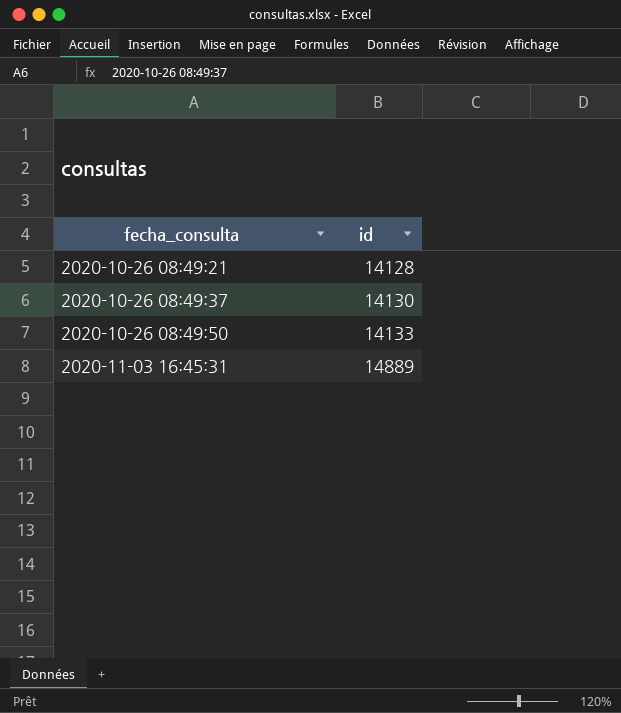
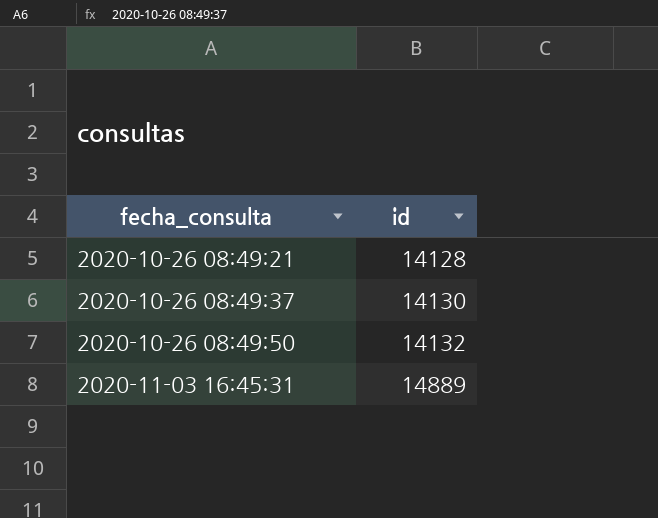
2020-10-26 08:49:50 | id: 14133 -> 14132

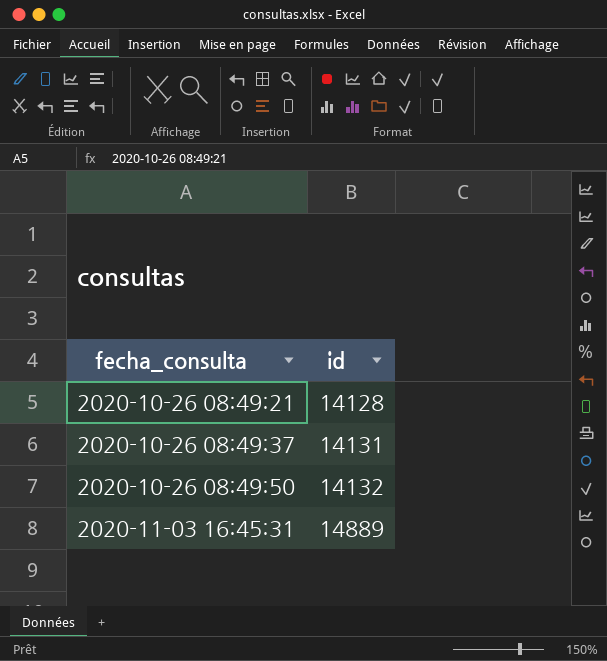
2020-10-26 08:49:37 | id: 14130 -> 14131

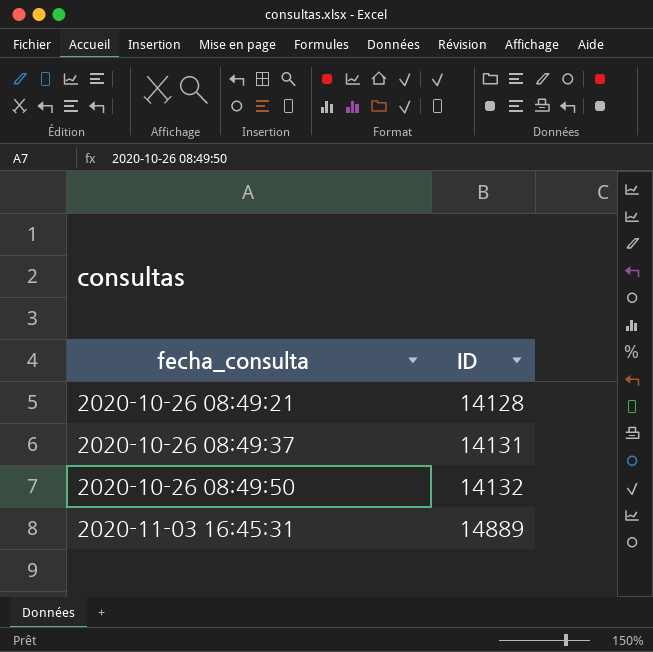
column name: id -> ID

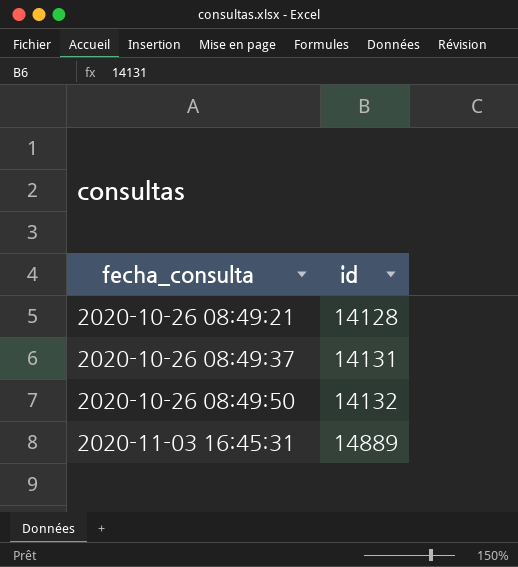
column name: ID -> id

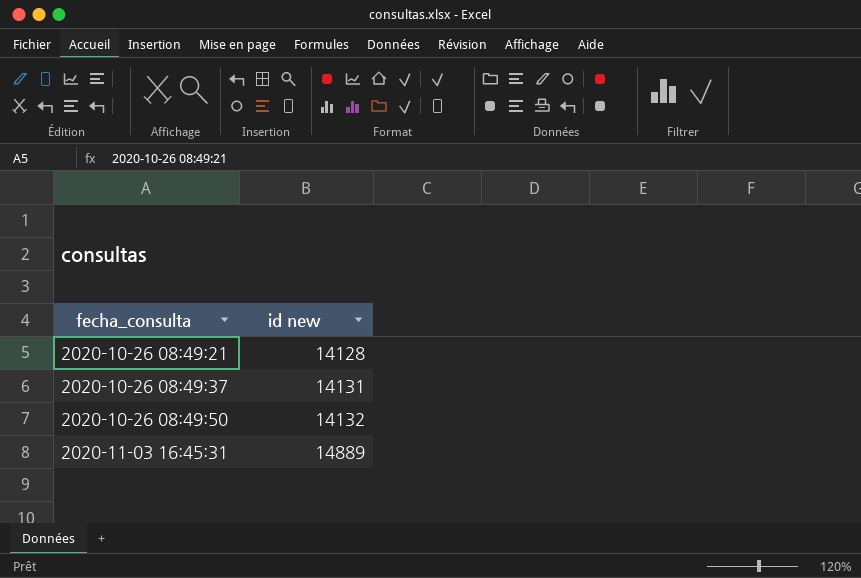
column name: id -> id new

